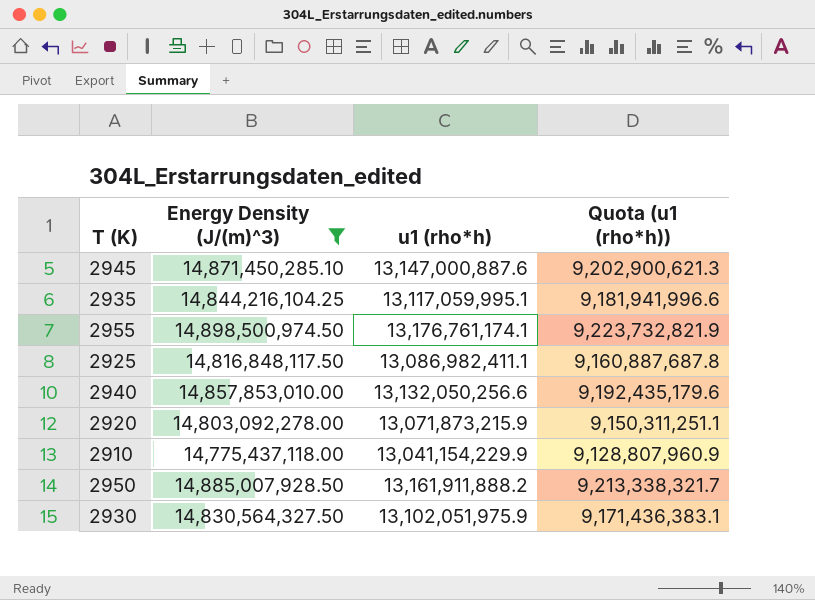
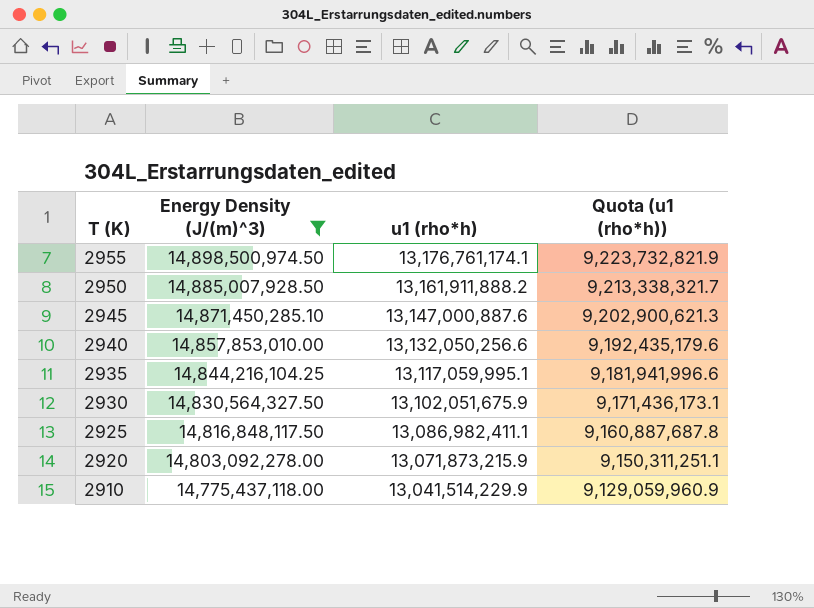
row order: none -> T (K) descending
2930 | u1 (rho*h): 13,102,051,975.9 -> 13,102,051,675.9
2930 | Quota (u1 (rho*h)): 9,171,436,383.1 -> 9,171,436,173.1
2910 | u1 (rho*h): 13,041,154,229.9 -> 13,041,514,229.9
2910 | Quota (u1 (rho*h)): 9,128,807,960.9 -> 9,129,059,960.9

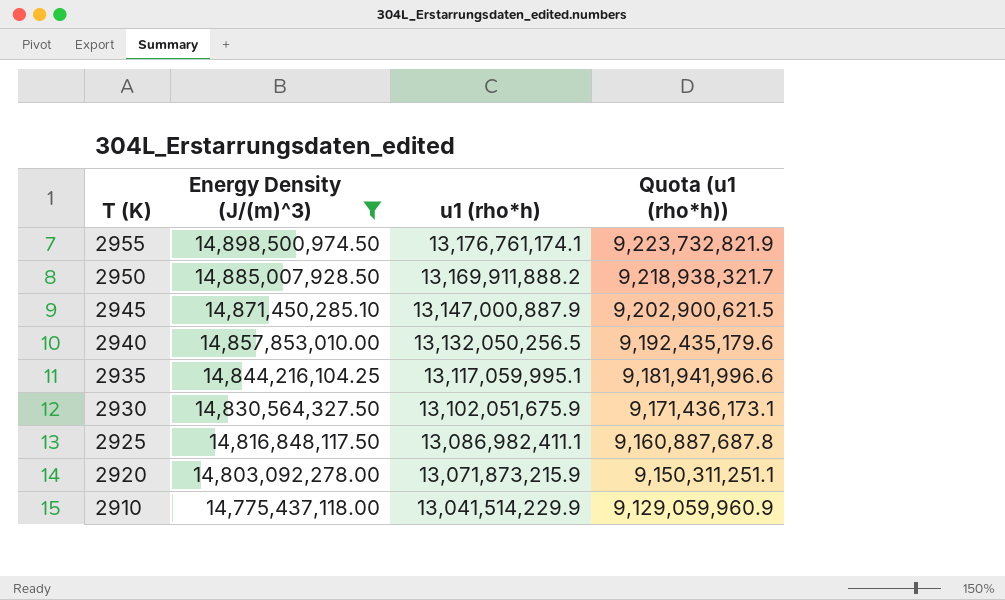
2950 | u1 (rho*h): 13,161,911,888.2 -> 13,169,911,888.2
2950 | Quota (u1 (rho*h)): 9,213,338,321.7 -> 9,218,938,321.7
2945 | u1 (rho*h): 13,147,000,887.6 -> 13,147,000,887.9
2945 | Quota (u1 (rho*h)): 9,202,900,621.3 -> 9,202,900,621.5
2940 | u1 (rho*h): 13,132,050,256.6 -> 13,132,050,256.5

